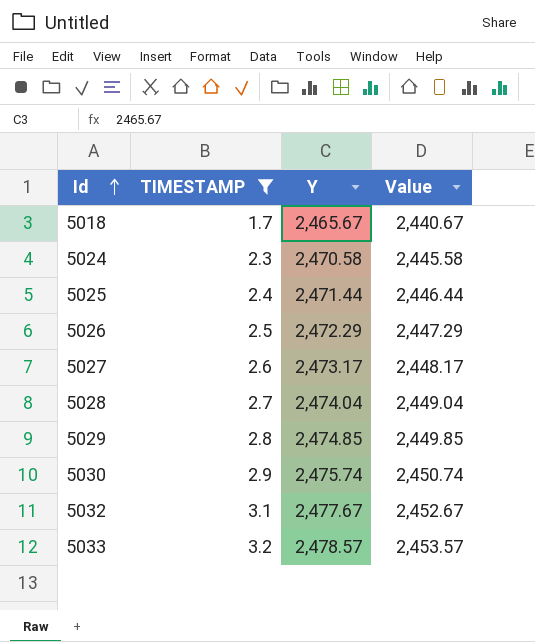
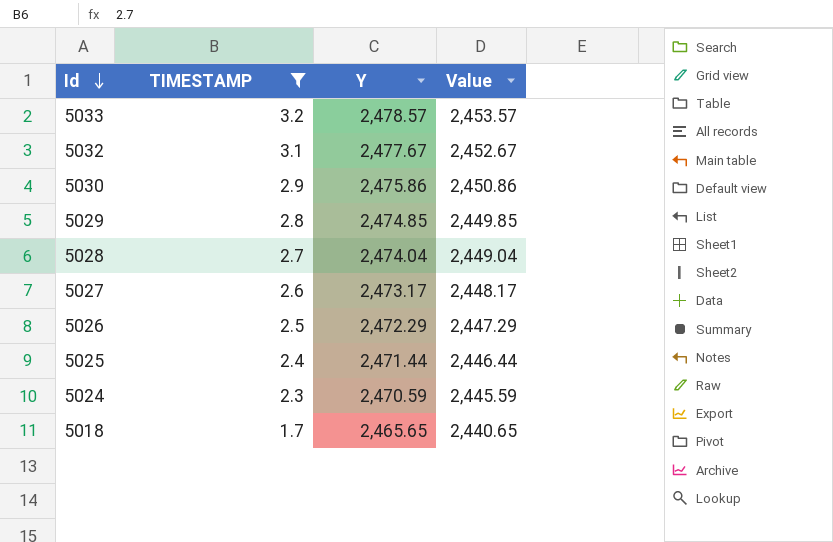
row order: Id ascending -> Id descending
5030 | Y: 2,475.74 -> 2,475.86
5030 | Value: 2,450.74 -> 2,450.86
5024 | Y: 2,470.58 -> 2,470.59
5024 | Value: 2,445.58 -> 2,445.59
5018 | Y: 2,465.67 -> 2,465.65
5018 | Value: 2,440.67 -> 2,440.65

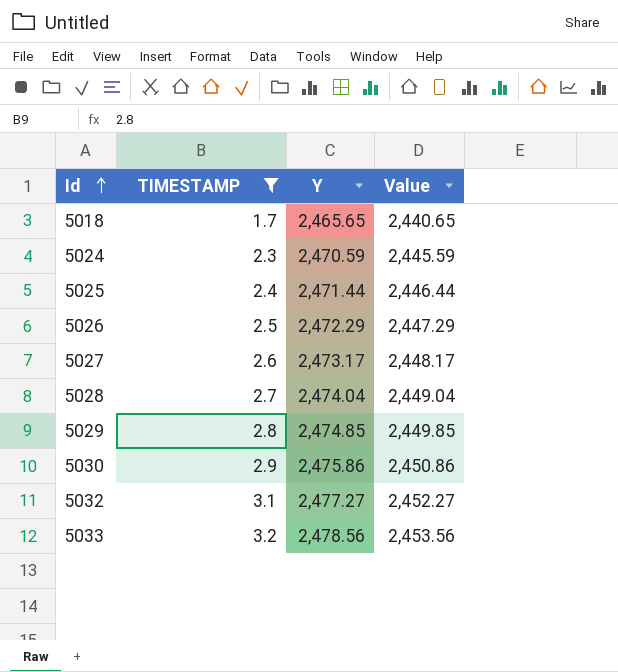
row order: Id descending -> Id ascending
5032 | Y: 2,477.67 -> 2,477.27
5032 | Value: 2,452.67 -> 2,452.27
5033 | Y: 2,478.57 -> 2,478.56
5033 | Value: 2,453.57 -> 2,453.56

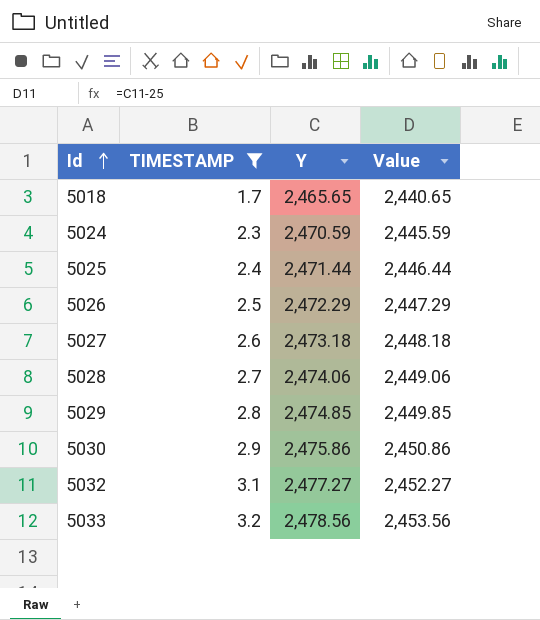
5027 | Y: 2,473.17 -> 2,473.18
5027 | Value: 2,448.17 -> 2,448.18
5028 | Y: 2,474.04 -> 2,474.06
5028 | Value: 2,449.04 -> 2,449.06

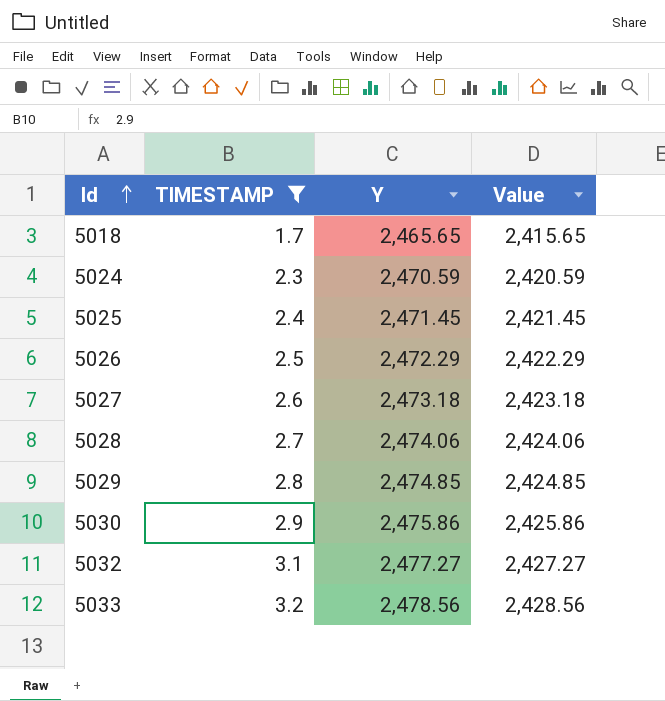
column Value | formula: [Y] - 25 -> [Y] - 50
5025 | Y: 2,471.44 -> 2,471.45

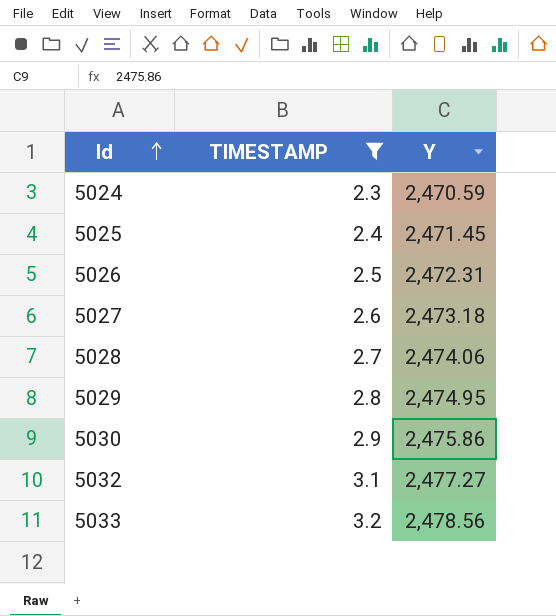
column Value | formula: [Y] - 50 -> none
row 5018: 1.7 | 2,465.65 | 2,415.65 -> none
5026 | Y: 2,472.29 -> 2,472.31
5029 | Y: 2,474.85 -> 2,474.95

